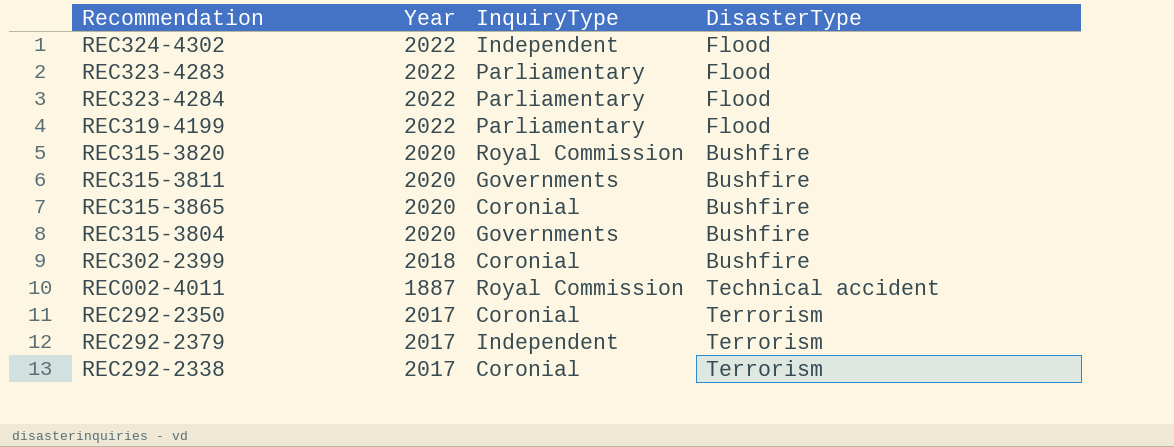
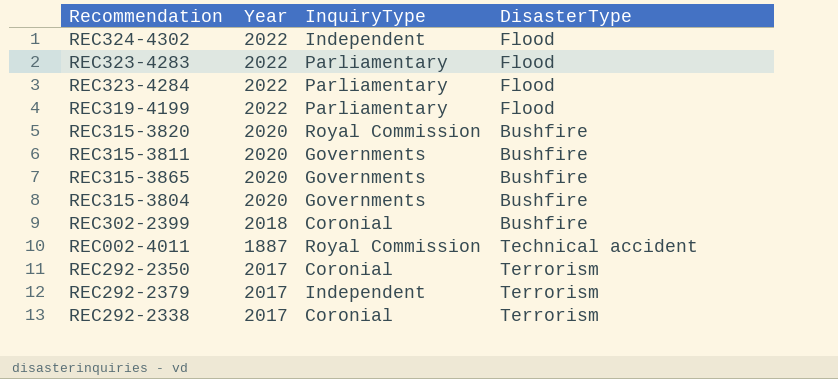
REC315-3865 | InquiryType: Coronial -> Governments

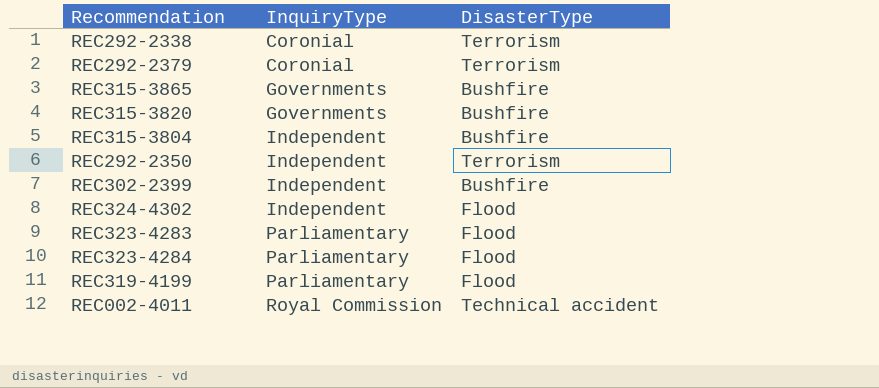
row order: none -> InquiryType ascending
column Year | position: 2 -> none
row REC315-3811: 2020 | Governments | Bushfire -> none
REC292-2379 | InquiryType: Independent -> Coronial
REC315-3820 | InquiryType: Royal Commission -> Governments
REC315-3804 | InquiryType: Governments -> Independent
REC292-2350 | InquiryType: Coronial -> Independent
REC302-2399 | InquiryType: Coronial -> Independent

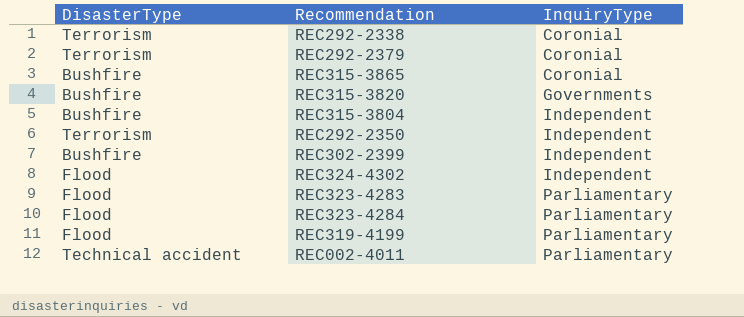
column DisasterType | position: 3 -> 1
REC315-3865 | InquiryType: Governments -> Coronial
REC002-4011 | InquiryType: Royal Commission -> Parliamentary

